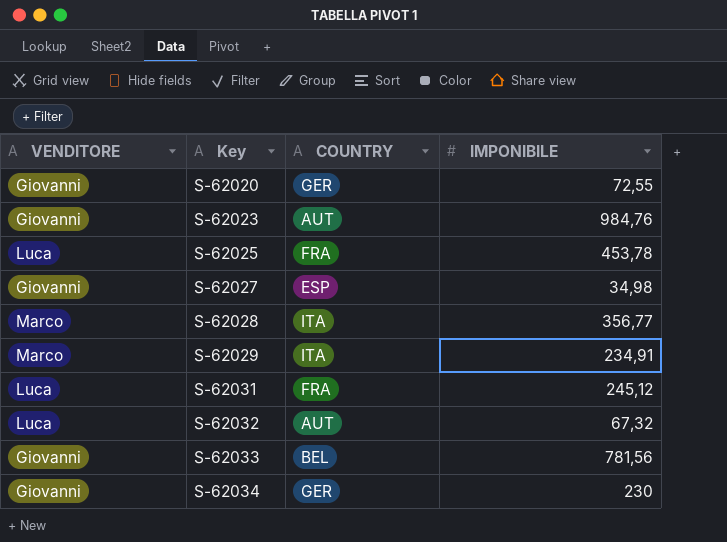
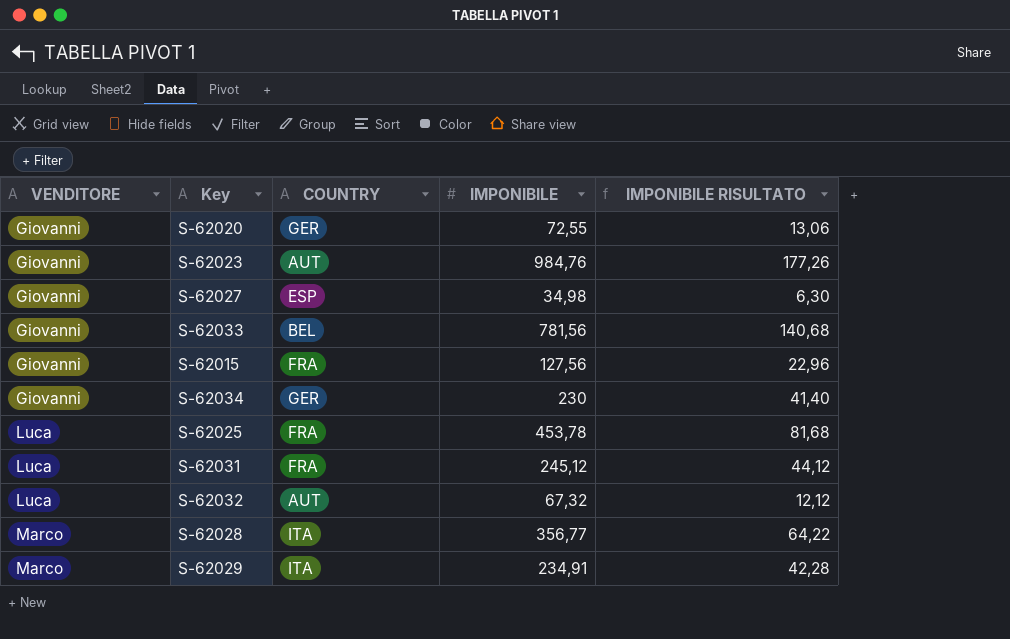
row order: Key ascending -> VENDITORE ascending
column IMPONIBILE RISULTATO | formula: none -> [IMPONIBILE] * 0,18
row S-62015: none -> Giovanni | FRA | 127,56 | 22,96

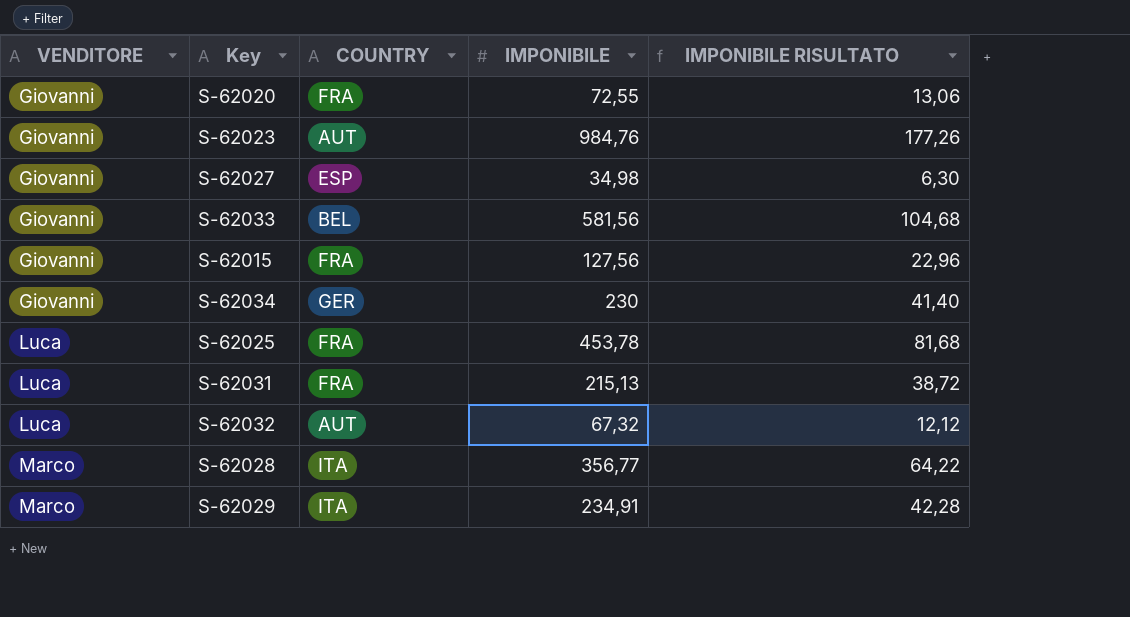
S-62020 | COUNTRY: GER -> FRA
S-62033 | IMPONIBILE: 781,56 -> 581,56
S-62033 | IMPONIBILE RISULTATO: 140,68 -> 104,68
S-62031 | IMPONIBILE: 245,12 -> 215,13
S-62031 | IMPONIBILE RISULTATO: 44,12 -> 38,72

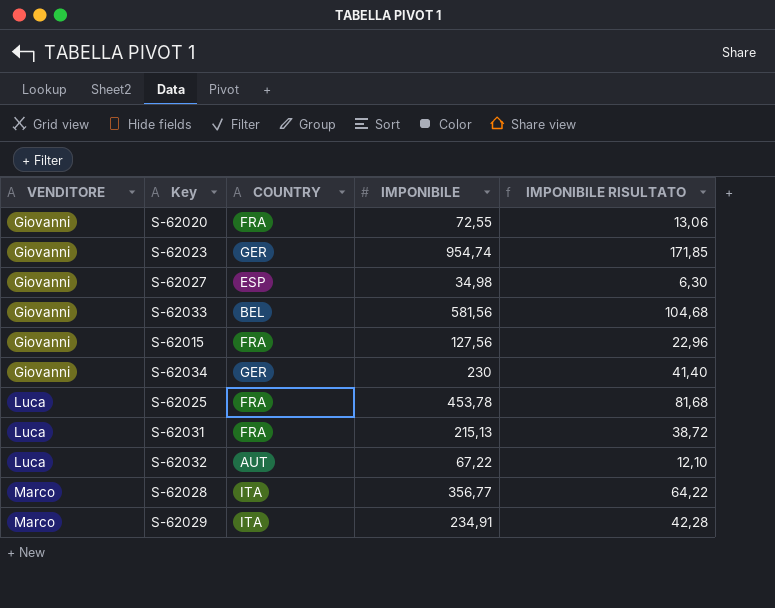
S-62023 | COUNTRY: AUT -> GER
S-62023 | IMPONIBILE: 984,76 -> 954,74
S-62023 | IMPONIBILE RISULTATO: 177,26 -> 171,85
S-62032 | IMPONIBILE: 67,32 -> 67,22
S-62032 | IMPONIBILE RISULTATO: 12,12 -> 12,10

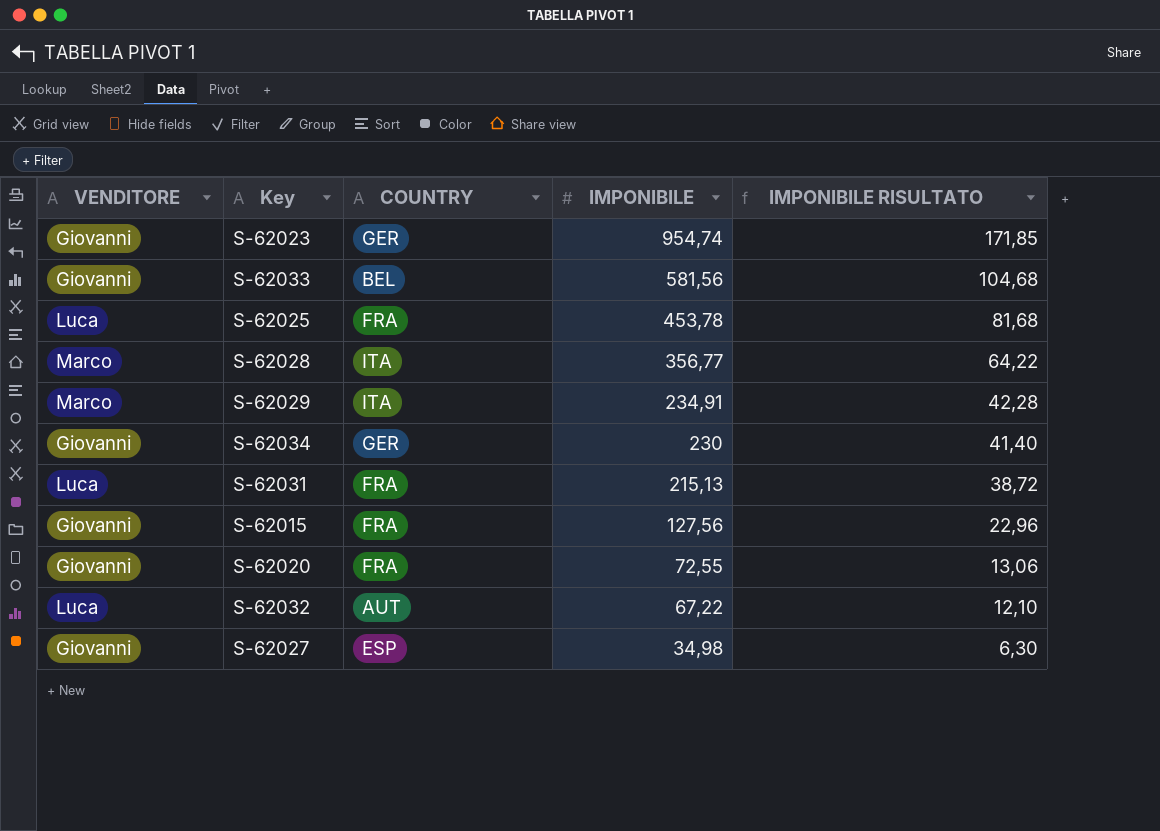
row order: VENDITORE ascending -> IMPONIBILE descending

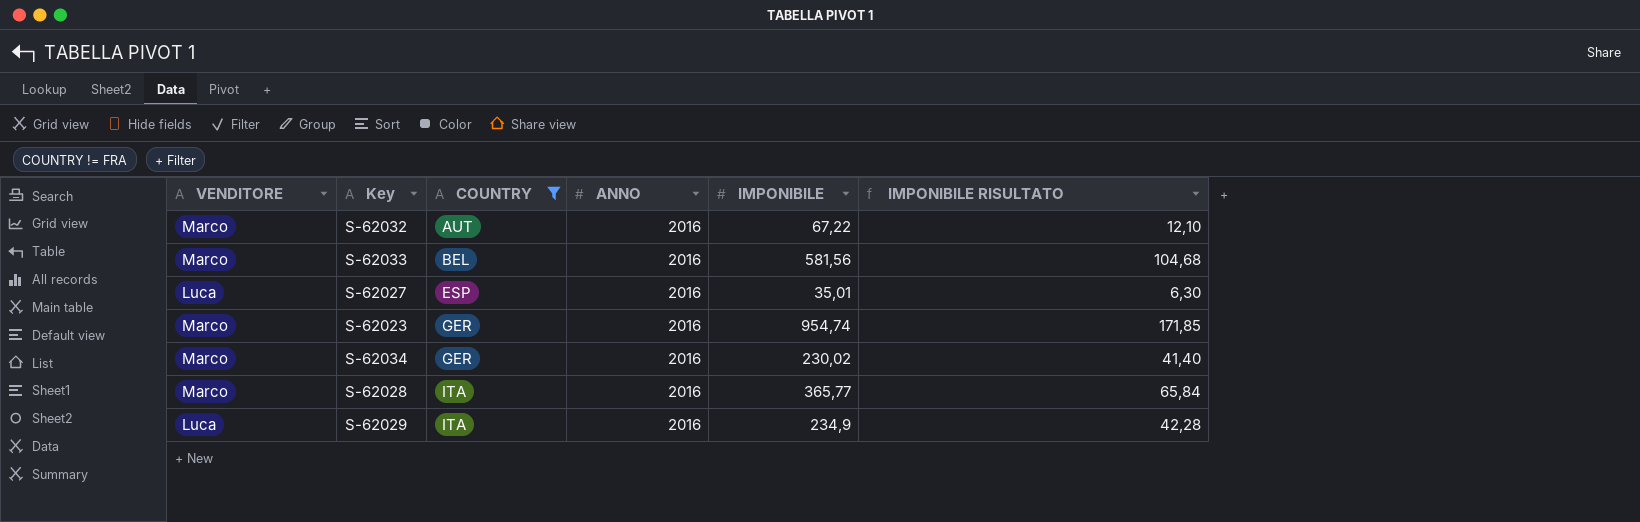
filter: none -> COUNTRY != FRA
row order: IMPONIBILE descending -> COUNTRY ascending
column ANNO | position: none -> 4
S-62032 | VENDITORE: Luca -> Marco
S-62033 | VENDITORE: Giovanni -> Marco
S-62027 | VENDITORE: Giovanni -> Luca
S-62027 | IMPONIBILE: 34,98 -> 35,01
S-62023 | VENDITORE: Giovanni -> Marco
S-62034 | VENDITORE: Giovanni -> Marco
S-62034 | IMPONIBILE: 230 -> 230,02
S-62028 | IMPONIBILE: 356,77 -> 365,77
S-62028 | IMPONIBILE RISULTATO: 64,22 -> 65,84
S-62029 | VENDITORE: Marco -> Luca
S-62029 | IMPONIBILE: 234,91 -> 234,9

